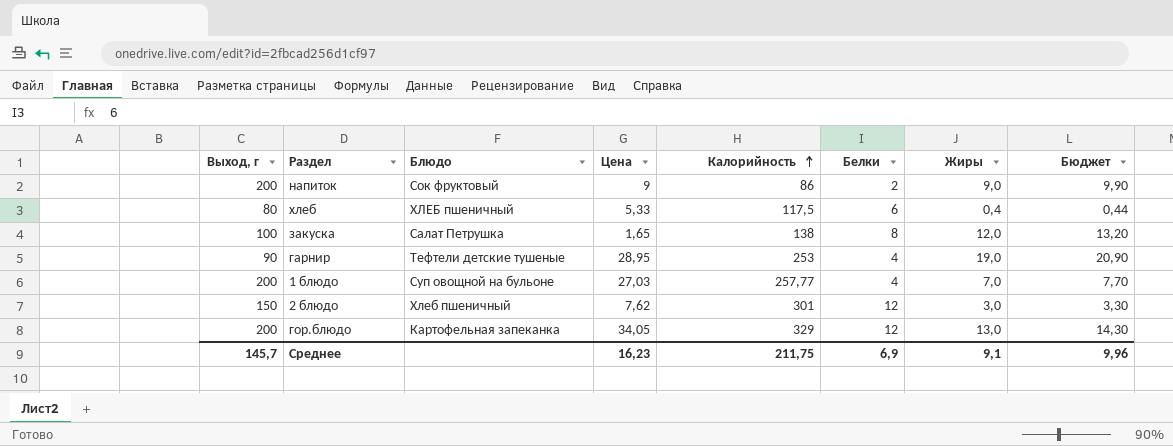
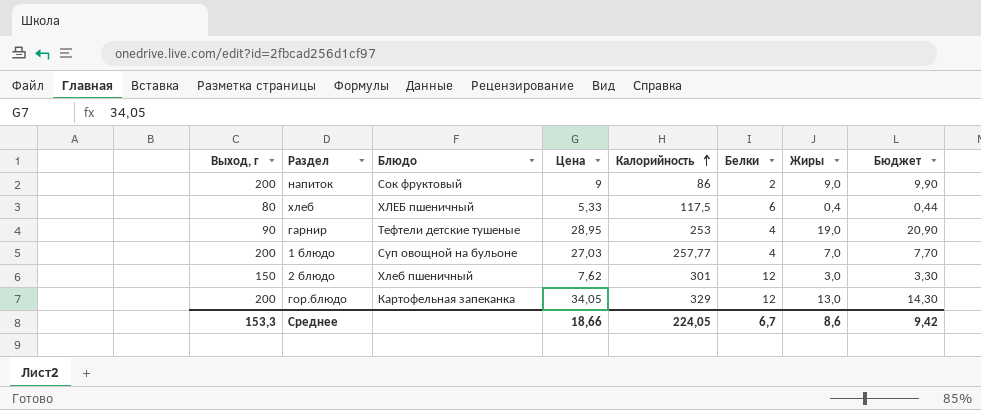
row закуска: 100 | Салат Петрушка | 1,65 | 138 | 8 | 12,0 | 13,20 -> none
Среднее | Выход, г: 145,7 -> 153,3
Среднее | Цена: 16,23 -> 18,66
Среднее | Калорийность: 211,75 -> 224,05
Среднее | Белки: 6,9 -> 6,7
Среднее | Жиры: 9,1 -> 8,6
Среднее | Бюджет: 9,96 -> 9,42

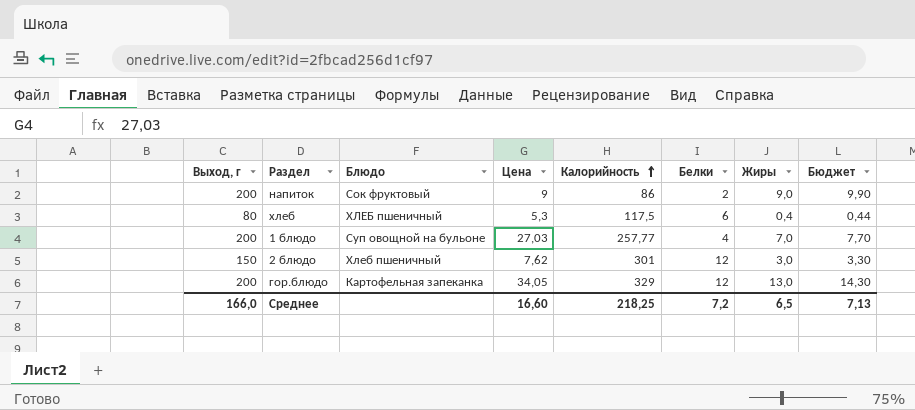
row гарнир: 90 | Тефтели детские тушеные | 28,95 | 253 | 4 | 19,0 | 20,90 -> none
хлеб | Цена: 5,33 -> 5,3
Среднее | Выход, г: 153,3 -> 166,0
Среднее | Цена: 18,66 -> 16,60
Среднее | Калорийность: 224,05 -> 218,25
Среднее | Белки: 6,7 -> 7,2
Среднее | Жиры: 8,6 -> 6,5
Среднее | Бюджет: 9,42 -> 7,13

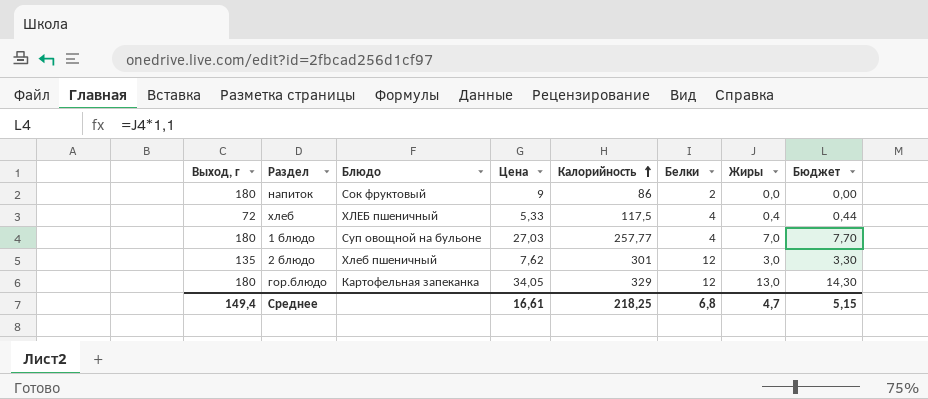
напиток | Выход, г: 200 -> 180
напиток | Жиры: 9,0 -> 0,0
напиток | Бюджет: 9,90 -> 0,00
хлеб | Выход, г: 80 -> 72
хлеб | Цена: 5,3 -> 5,33
хлеб | Белки: 6 -> 4
1 блюдо | Выход, г: 200 -> 180
2 блюдо | Выход, г: 150 -> 135
гор.блюдо | Выход, г: 200 -> 180
Среднее | Выход, г: 166,0 -> 149,4
Среднее | Цена: 16,60 -> 16,61
Среднее | Белки: 7,2 -> 6,8
Среднее | Жиры: 6,5 -> 4,7
Среднее | Бюджет: 7,13 -> 5,15

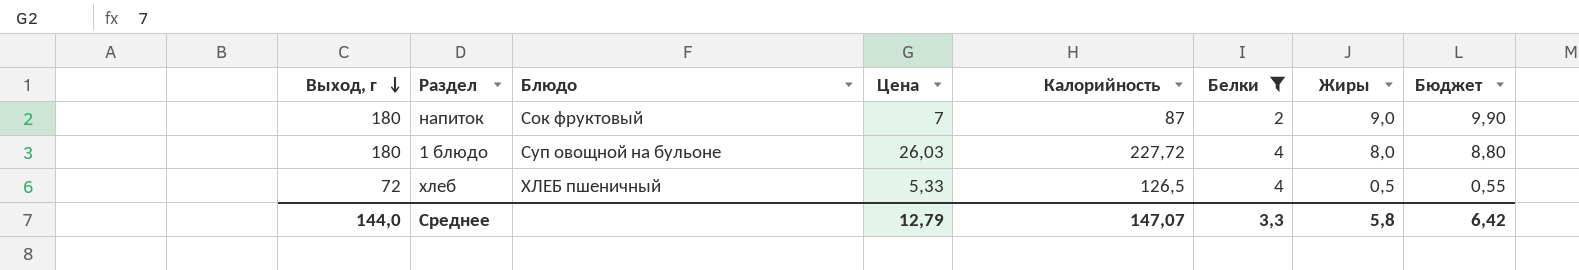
filter: none -> Белки != 12
row order: Калорийность ascending -> Выход, г descending
напиток | Цена: 9 -> 7
напиток | Калорийность: 86 -> 87
напиток | Жиры: 0,0 -> 9,0
напиток | Бюджет: 0,00 -> 9,90
1 блюдо | Цена: 27,03 -> 26,03
1 блюдо | Калорийность: 257,77 -> 227,72
1 блюдо | Жиры: 7,0 -> 8,0
1 блюдо | Бюджет: 7,70 -> 8,80
хлеб | Калорийность: 117,5 -> 126,5
хлеб | Жиры: 0,4 -> 0,5
хлеб | Бюджет: 0,44 -> 0,55
Среднее | Выход, г: 149,4 -> 144,0
Среднее | Цена: 16,61 -> 12,79
Среднее | Калорийность: 218,25 -> 147,07
Среднее | Белки: 6,8 -> 3,3
Среднее | Жиры: 4,7 -> 5,8
Среднее | Бюджет: 5,15 -> 6,42

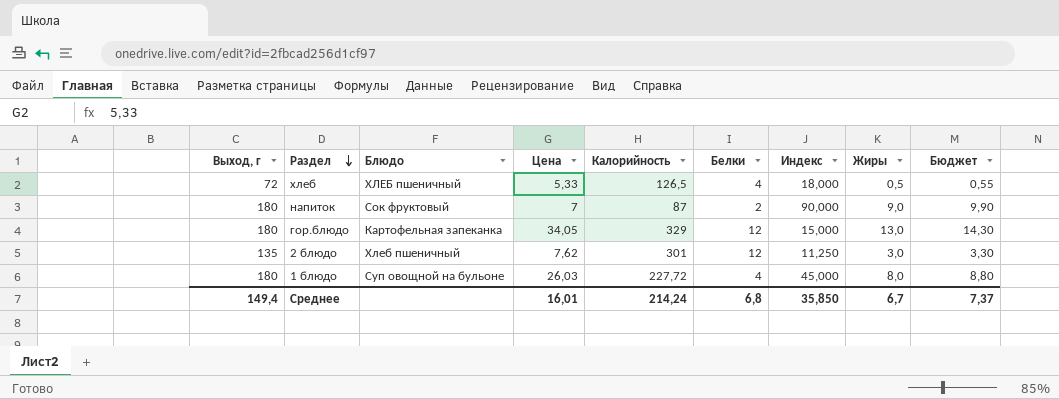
filter: Белки != 12 -> none
row order: Выход, г descending -> Раздел descending
column Индекс | formula: none -> [Выход, г] / [Белки]
Среднее | Выход, г: 144,0 -> 149,4
Среднее | Цена: 12,79 -> 16,01
Среднее | Калорийность: 147,07 -> 214,24
Среднее | Белки: 3,3 -> 6,8
Среднее | Жиры: 5,8 -> 6,7
Среднее | Бюджет: 6,42 -> 7,37

